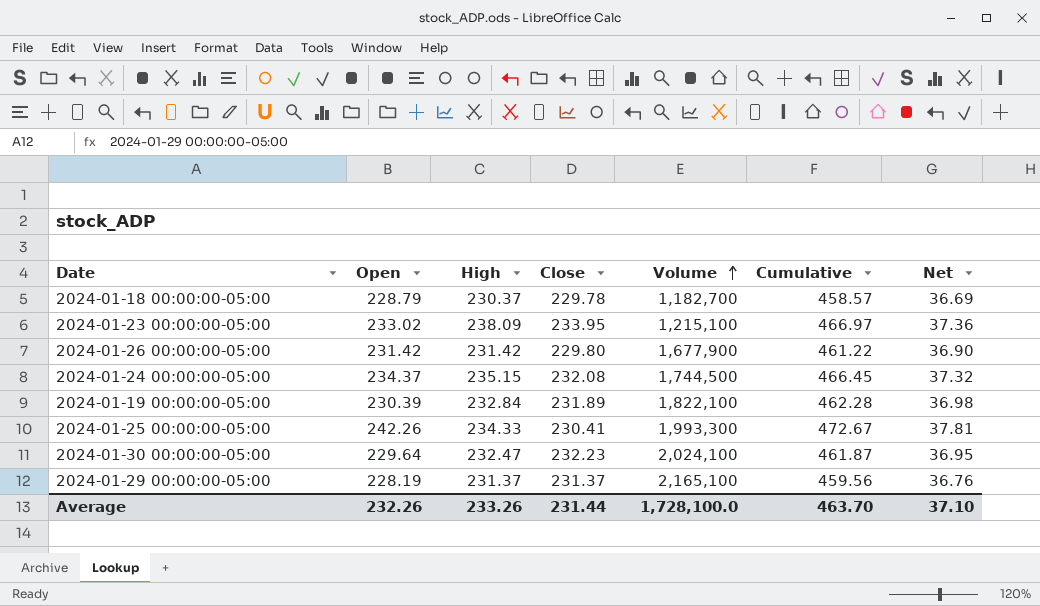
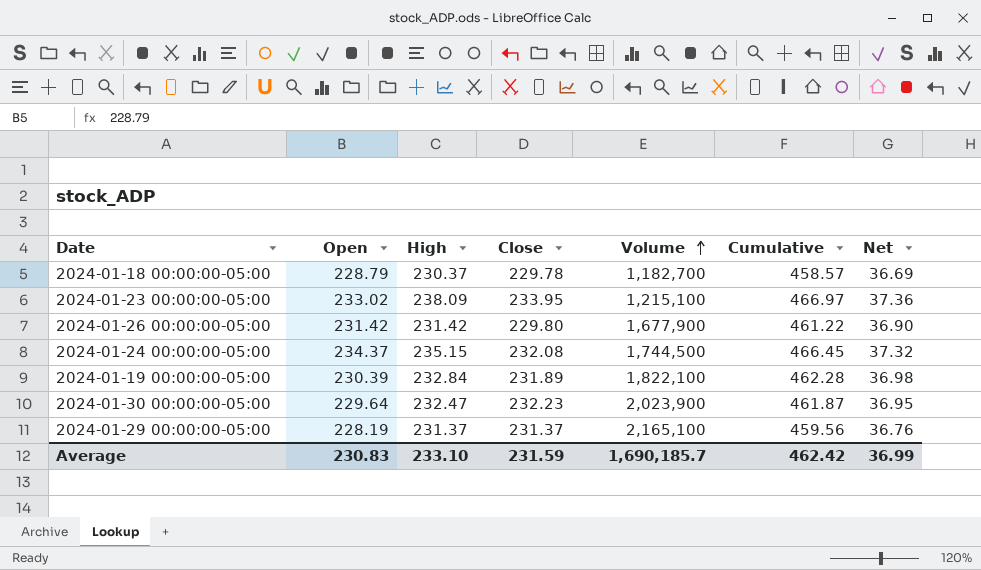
row 2024-01-25 00:00:00-05:00: 242.26 | 234.33 | 230.41 | 1,993,300 | 472.67 | 37.81 -> none
2024-01-30 00:00:00-05:00 | Volume: 2,024,100 -> 2,023,900
Average | Open: 232.26 -> 230.83
Average | High: 233.26 -> 233.10
Average | Close: 231.44 -> 231.59
Average | Volume: 1,728,100.0 -> 1,690,185.7
Average | Cumulative: 463.70 -> 462.42
Average | Net: 37.10 -> 36.99

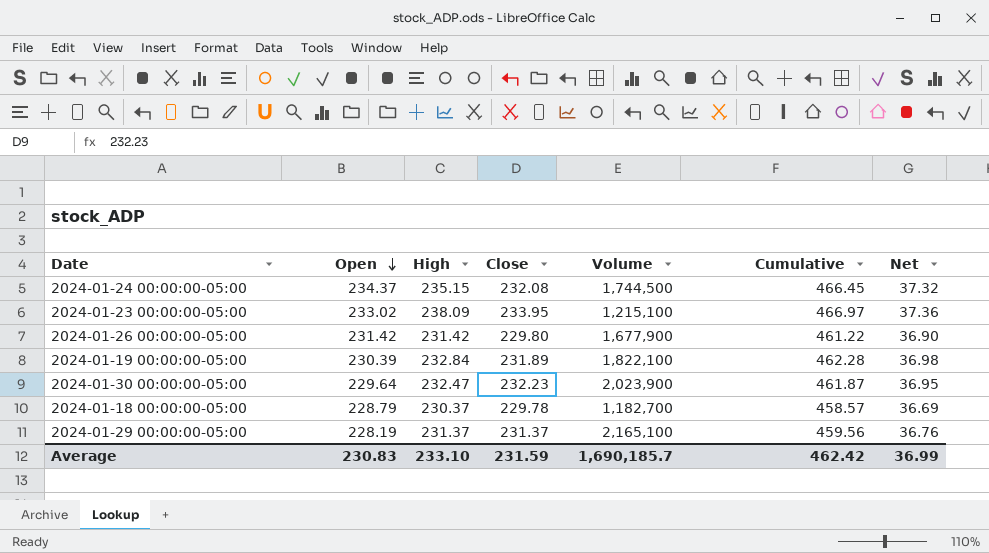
row order: Volume ascending -> Open descending

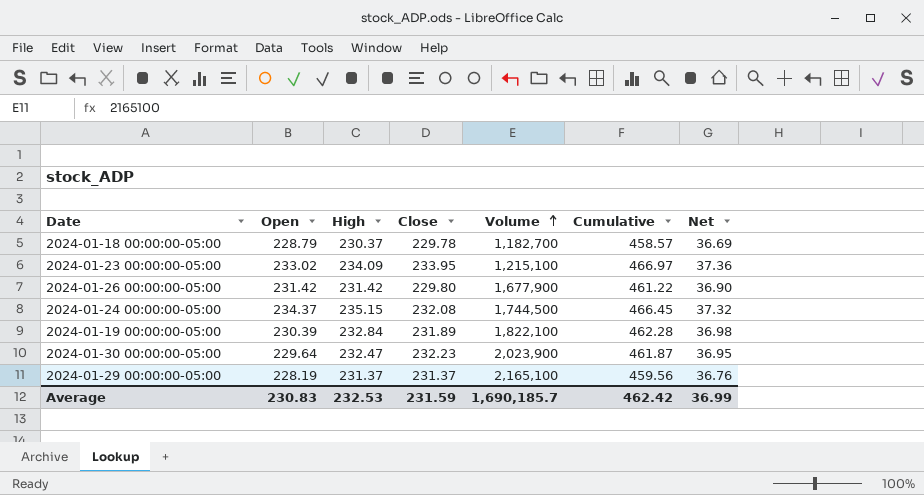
row order: Open descending -> Volume ascending
2024-01-23 00:00:00-05:00 | High: 238.09 -> 234.09
Average | High: 233.10 -> 232.53

